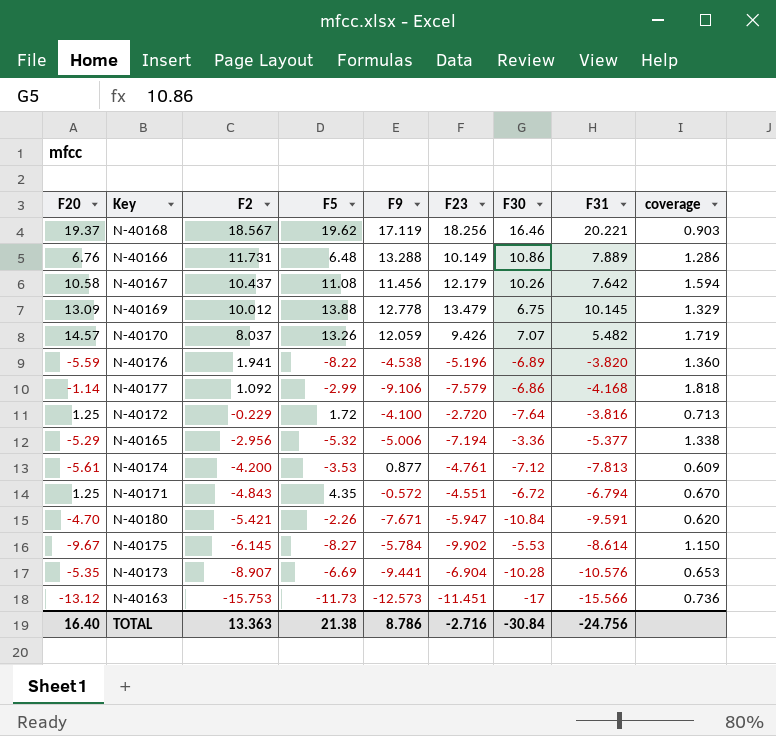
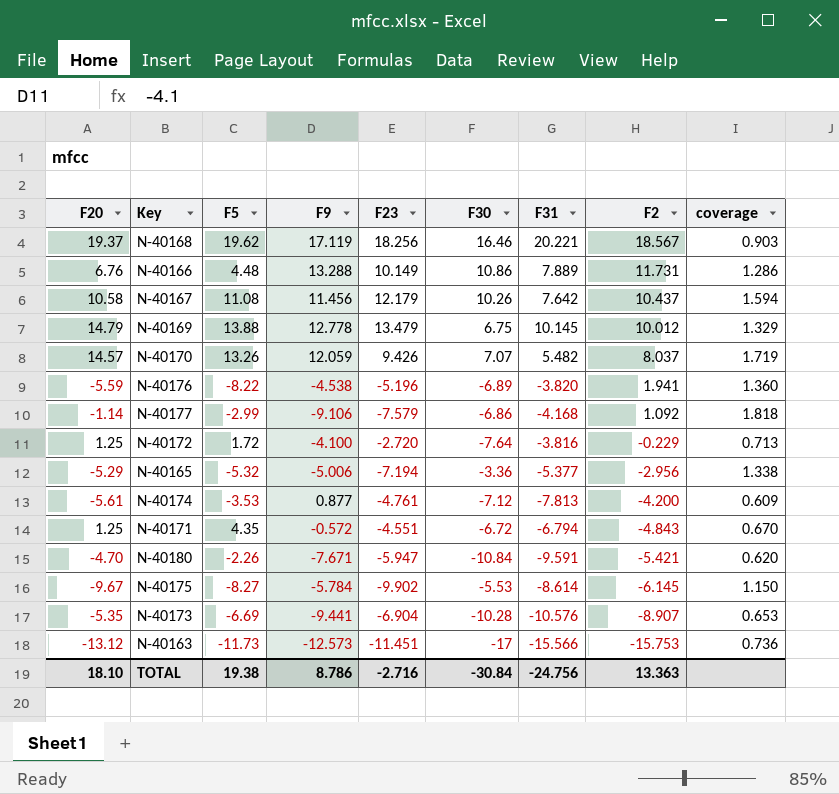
column F2 | position: 3 -> 8
N-40166 | F5: 6.48 -> 4.48
N-40169 | F20: 13.09 -> 14.79
TOTAL | F20: 16.40 -> 18.10
TOTAL | F5: 21.38 -> 19.38

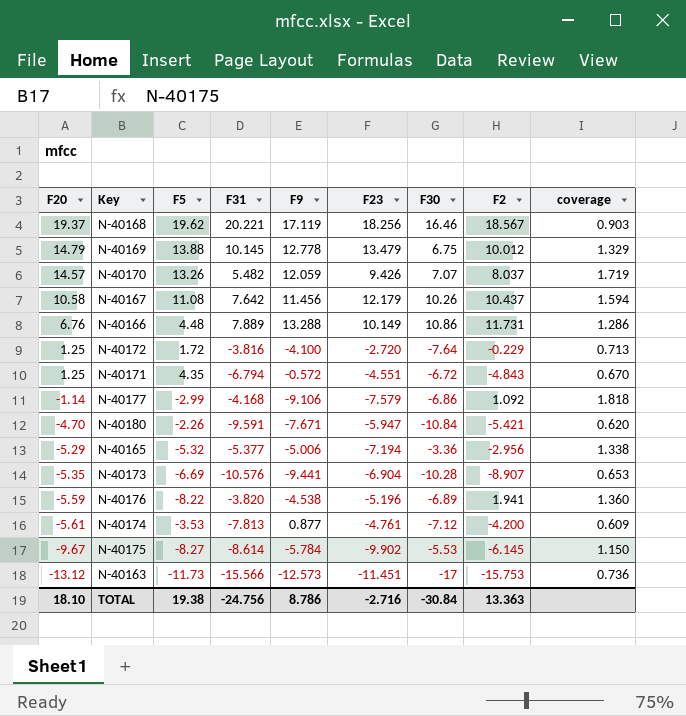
row order: F2 descending -> F20 descending
column F31 | position: 7 -> 4

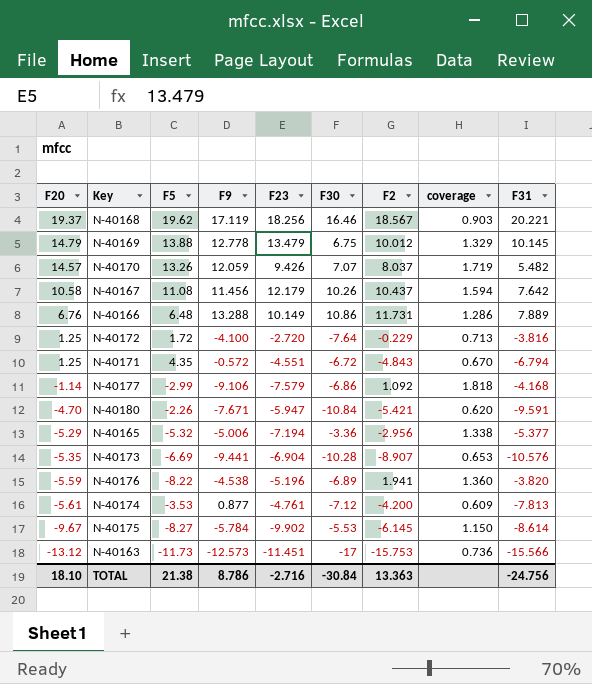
column F31 | position: 4 -> 9
N-40166 | F5: 4.48 -> 6.48
TOTAL | F5: 19.38 -> 21.38

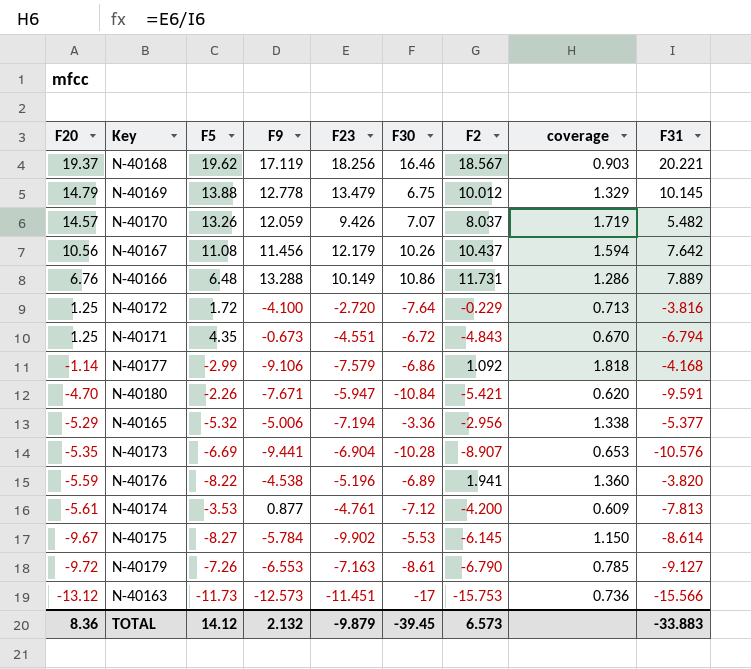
N-40167 | F20: 10.58 -> 10.56
N-40171 | F9: -0.572 -> -0.673
row N-40179: none -> -9.72 | -7.26 | -6.553 | -7.163 | -8.61 | -6.790 | 0.785 | -9.127
TOTAL | F20: 18.10 -> 8.36
TOTAL | F5: 21.38 -> 14.12
TOTAL | F9: 8.786 -> 2.132
TOTAL | F23: -2.716 -> -9.879
TOTAL | F30: -30.84 -> -39.45
TOTAL | F2: 13.363 -> 6.573
TOTAL | F31: -24.756 -> -33.883

